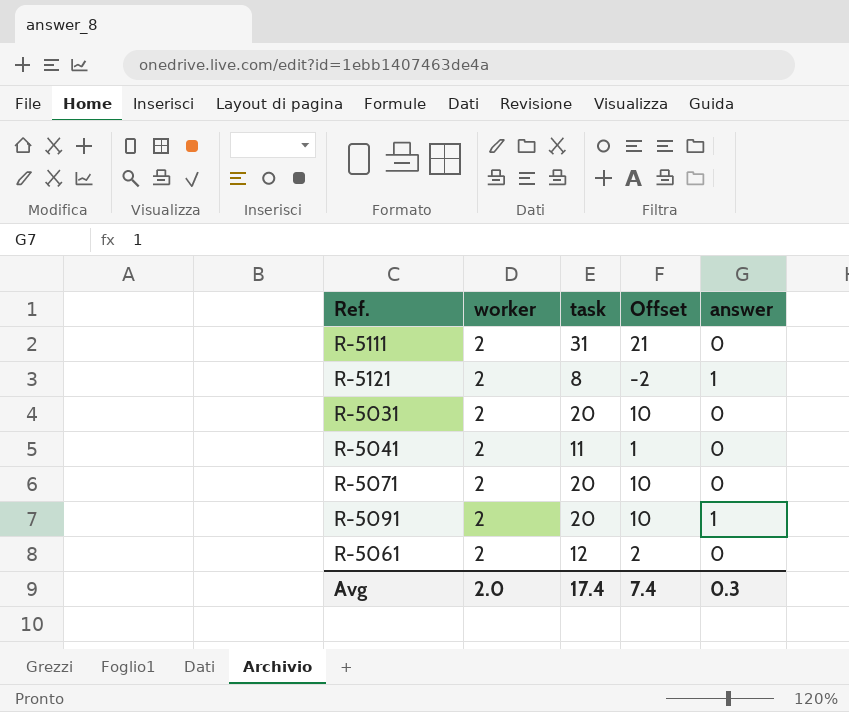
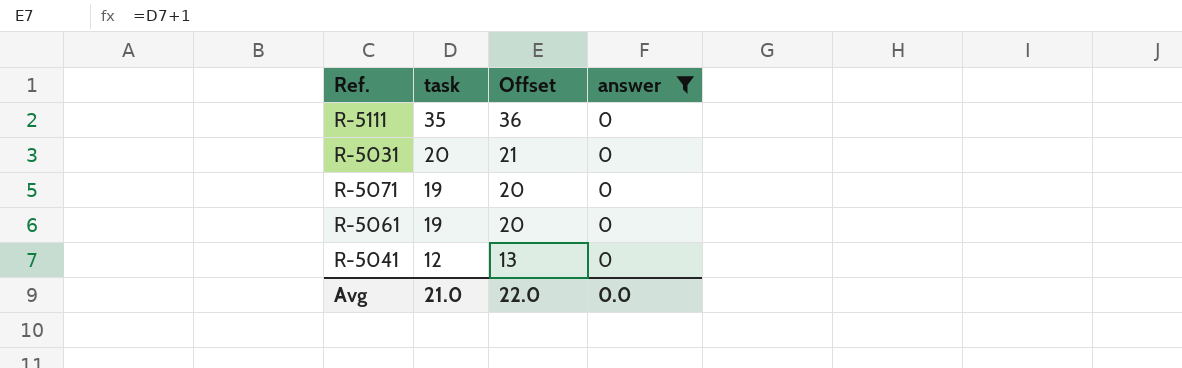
filter: none -> answer = 0
row order: none -> task descending
column worker | position: 2 -> none
column Offset | formula: [task] - 10 -> [task] + 1
R-5111 | task: 31 -> 35
R-5071 | task: 20 -> 19
R-5061 | task: 12 -> 19
R-5041 | task: 11 -> 12
Avg | task: 17.4 -> 21.0
Avg | Offset: 7.4 -> 22.0
Avg | answer: 0.3 -> 0.0

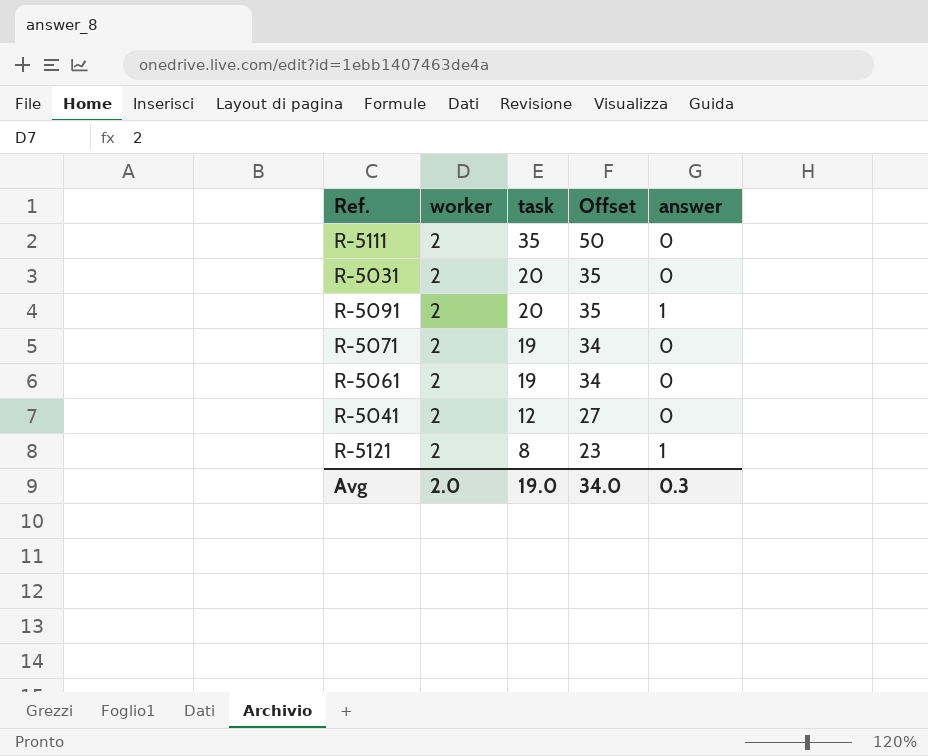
filter: answer = 0 -> none
column worker | position: none -> 2
column Offset | formula: [task] + 1 -> [task] + 15
Avg | task: 21.0 -> 19.0
Avg | Offset: 22.0 -> 34.0
Avg | answer: 0.0 -> 0.3

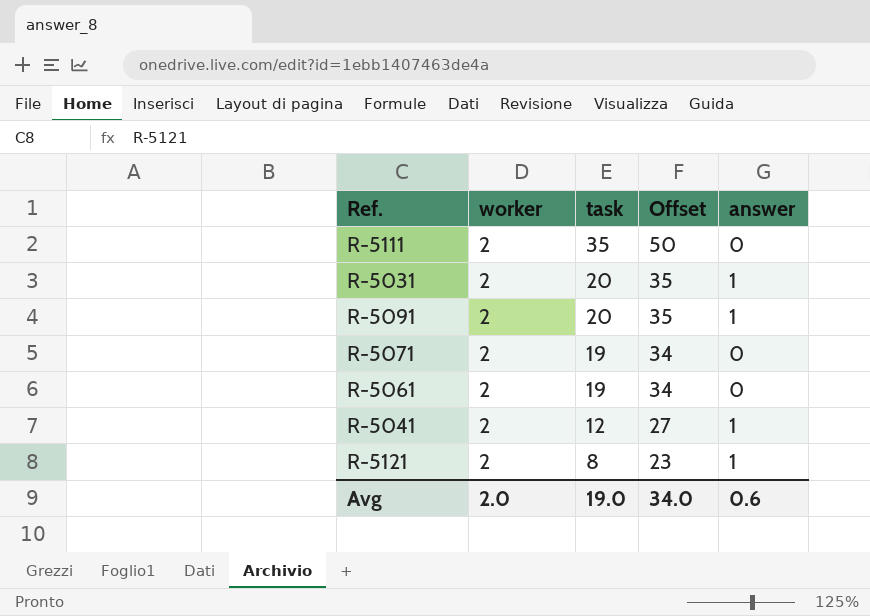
R-5031 | answer: 0 -> 1
R-5041 | answer: 0 -> 1
Avg | answer: 0.3 -> 0.6

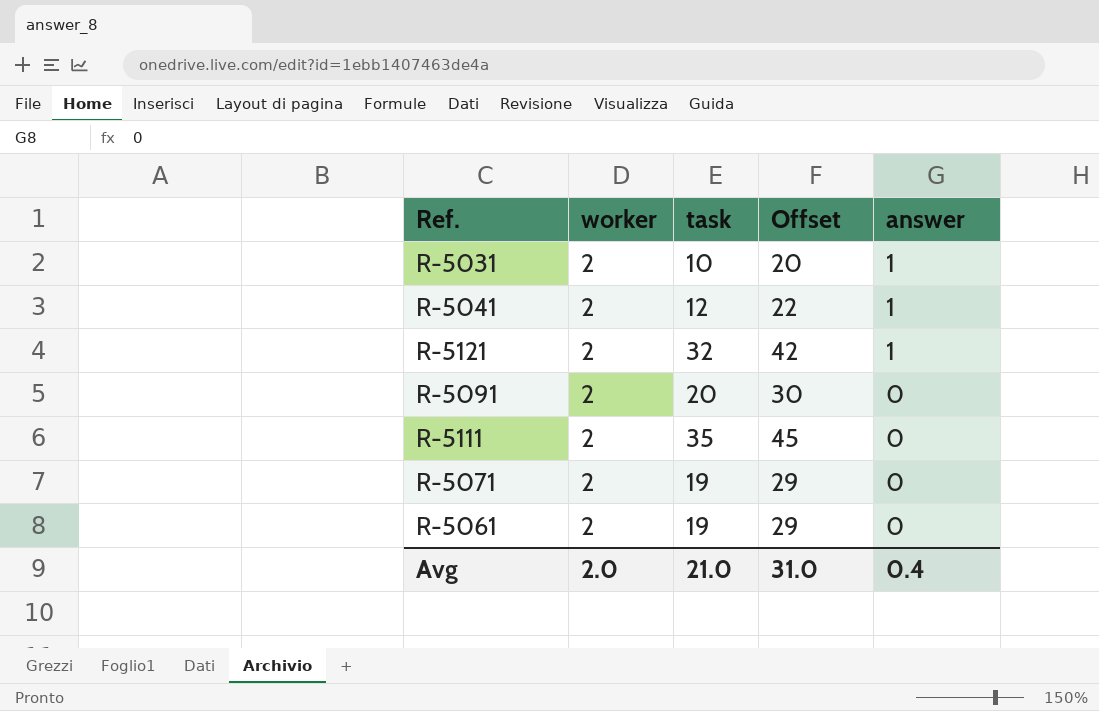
row order: task descending -> answer descending
column Offset | formula: [task] + 15 -> [task] + 10
R-5031 | task: 20 -> 10
R-5121 | task: 8 -> 32
R-5091 | answer: 1 -> 0
Avg | task: 19.0 -> 21.0
Avg | Offset: 34.0 -> 31.0
Avg | answer: 0.6 -> 0.4

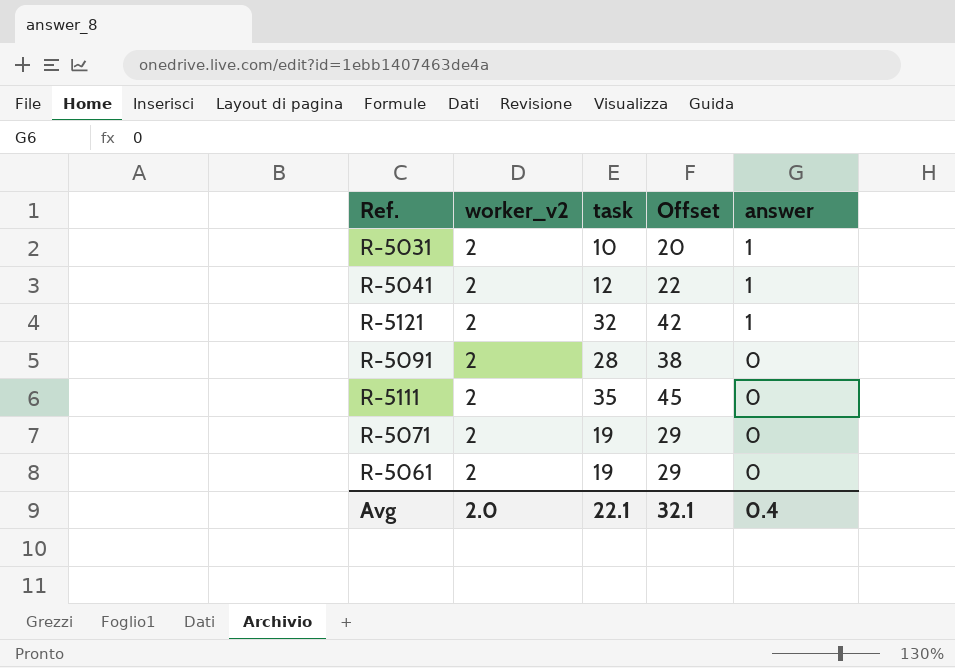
column name: worker -> worker_v2
R-5091 | task: 20 -> 28
R-5091 | Offset: 30 -> 38
Avg | task: 21.0 -> 22.1
Avg | Offset: 31.0 -> 32.1

